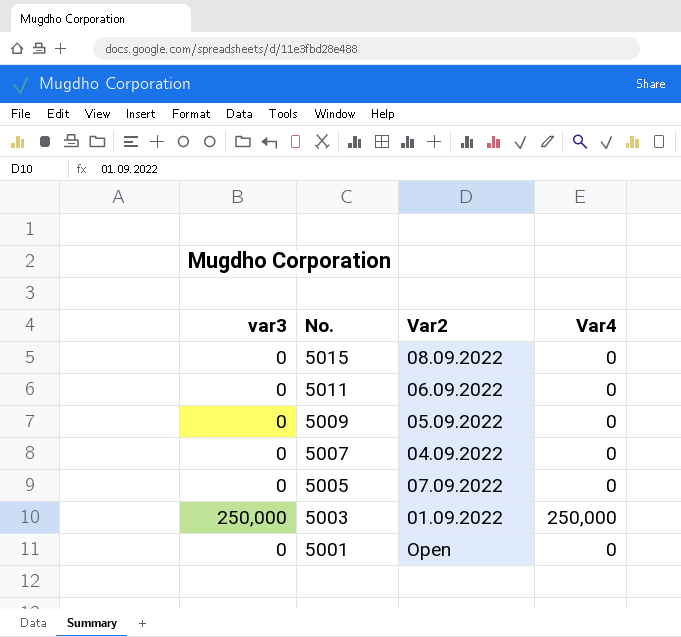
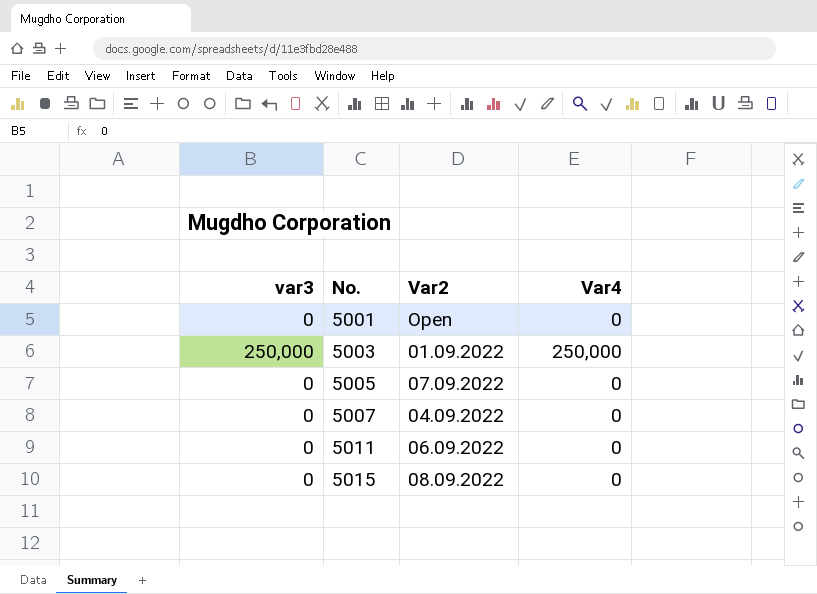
row order: No. descending -> No. ascending
row 5009: 0 | 05.09.2022 | 0 -> none

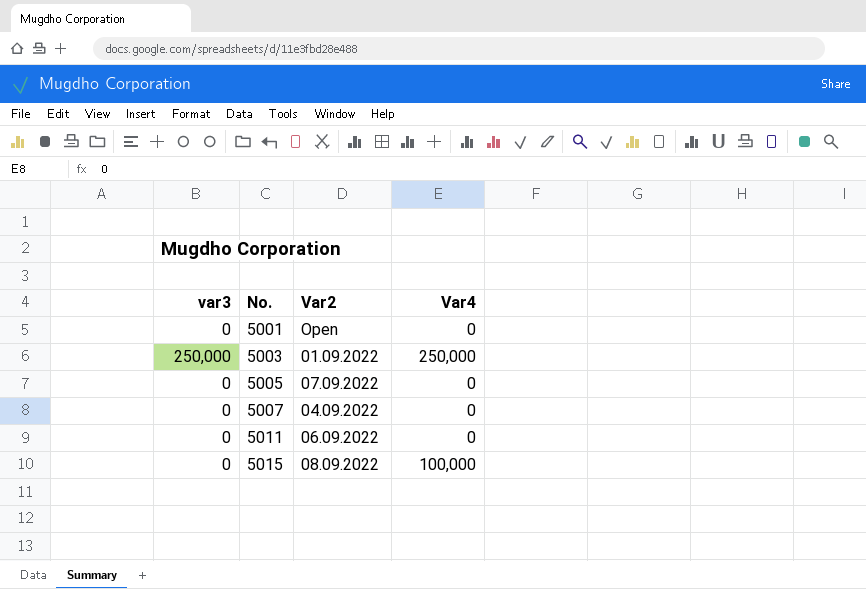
5015 | Var4: 0 -> 100,000

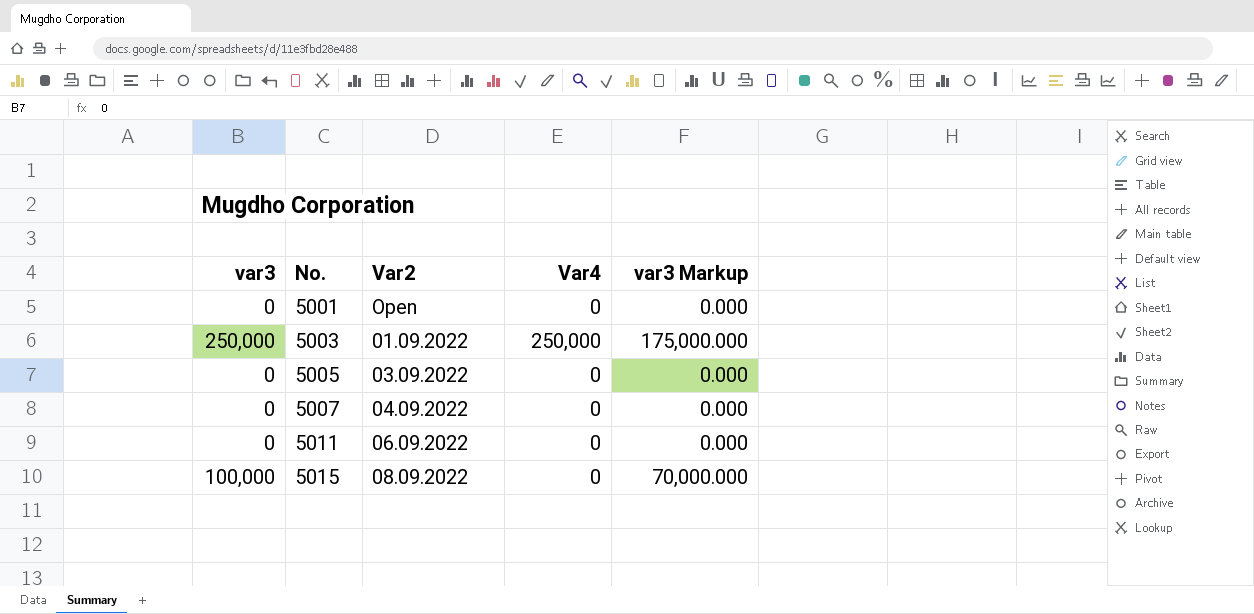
column var3 Markup | formula: none -> [var3] * 0.7
5005 | Var2: 07.09.2022 -> 03.09.2022
5015 | var3: 0 -> 100,000
5015 | Var4: 100,000 -> 0

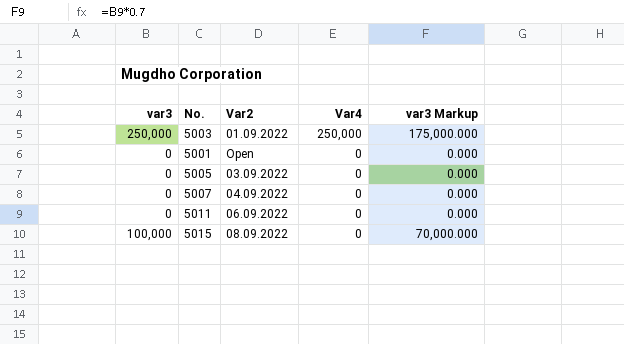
row order: No. ascending -> Var4 descending

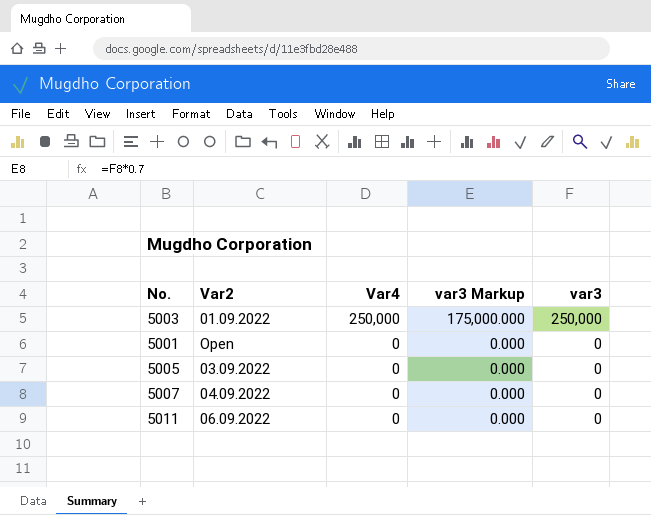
column var3 | position: 1 -> 5
row 5015: 100,000 | 08.09.2022 | 0 | 70,000.000 -> none

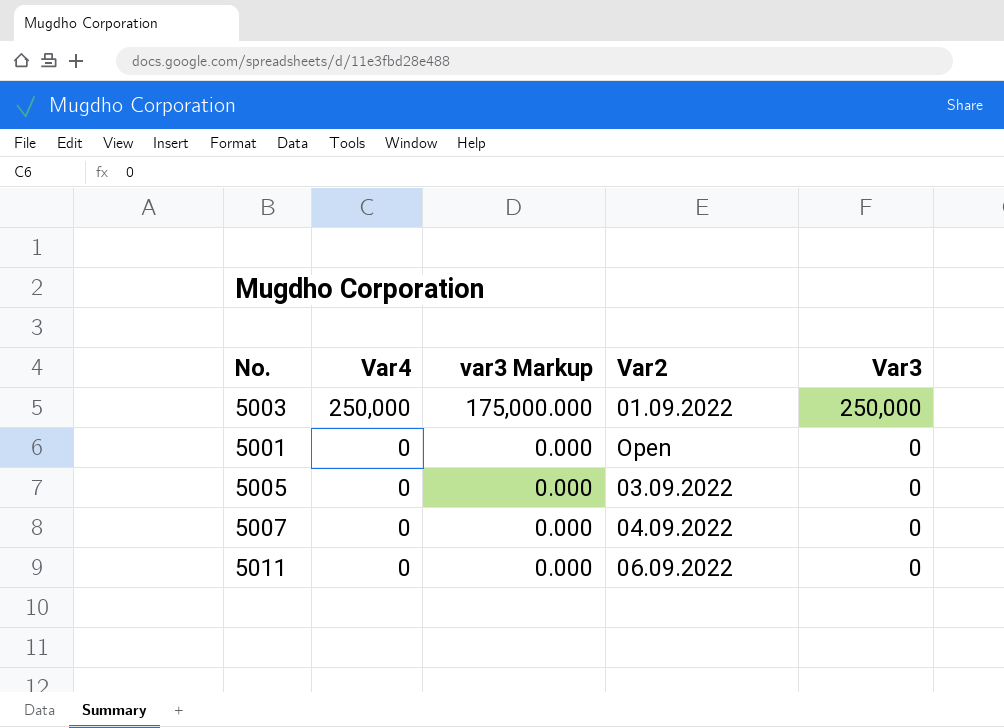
column Var2 | position: 2 -> 4
column name: var3 -> Var3

